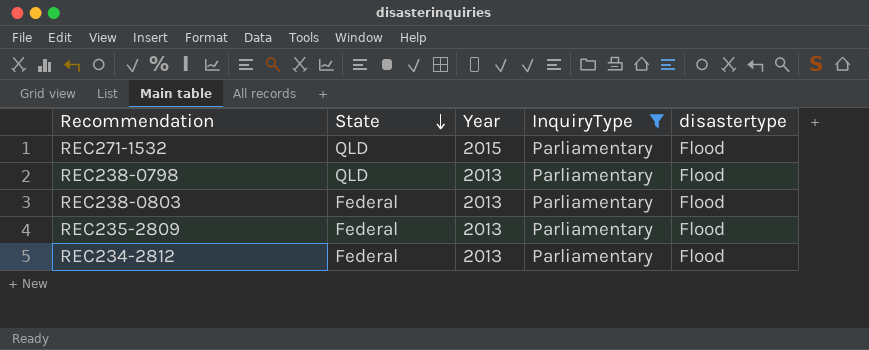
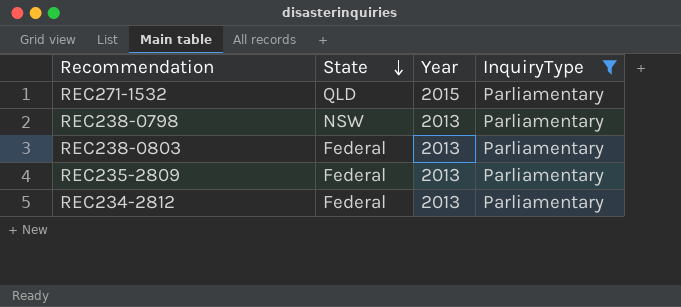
column disastertype | position: 5 -> none
REC238-0798 | State: QLD -> NSW

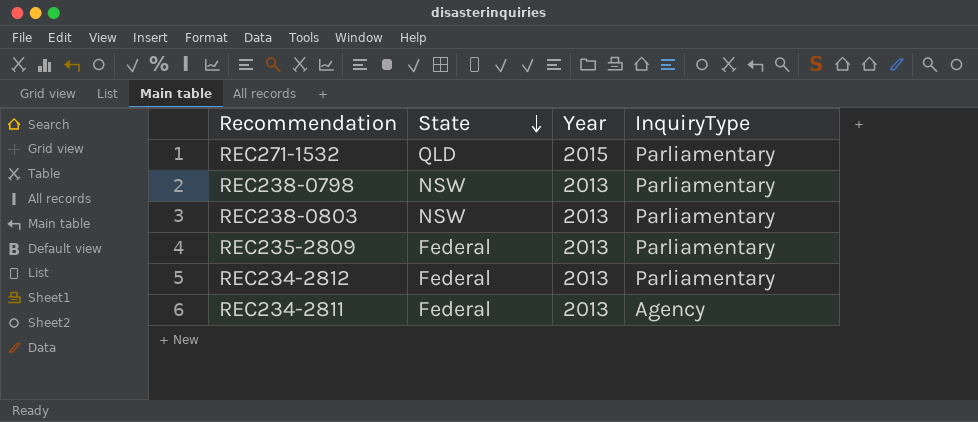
filter: InquiryType = Parliamentary -> none
REC238-0803 | State: Federal -> NSW

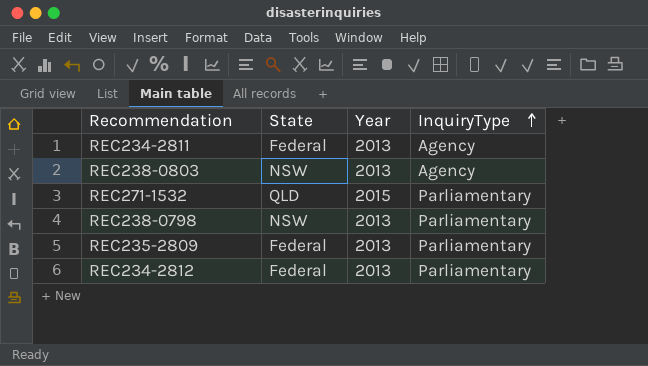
row order: State descending -> InquiryType ascending
REC238-0803 | InquiryType: Parliamentary -> Agency

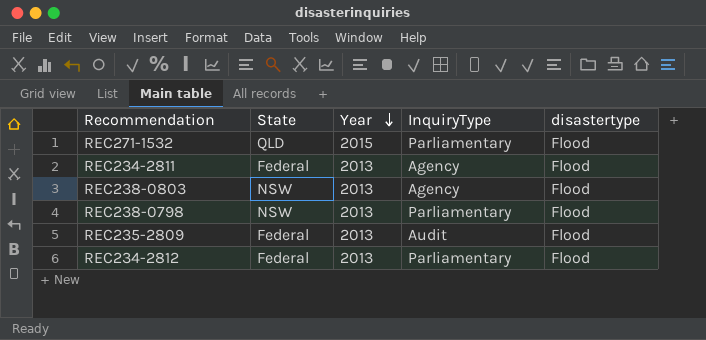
row order: InquiryType ascending -> Year descending
column disastertype | position: none -> 5
REC235-2809 | InquiryType: Parliamentary -> Audit

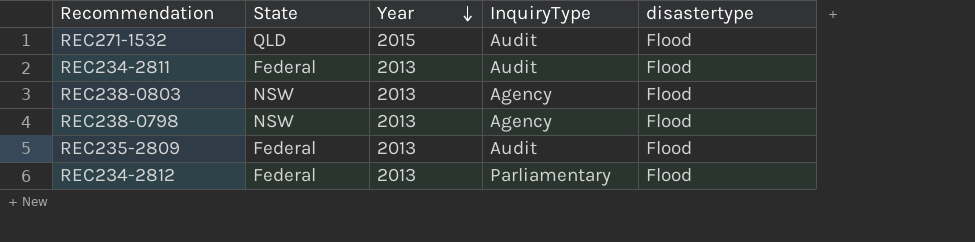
REC271-1532 | InquiryType: Parliamentary -> Audit
REC234-2811 | InquiryType: Agency -> Audit
REC238-0798 | InquiryType: Parliamentary -> Agency

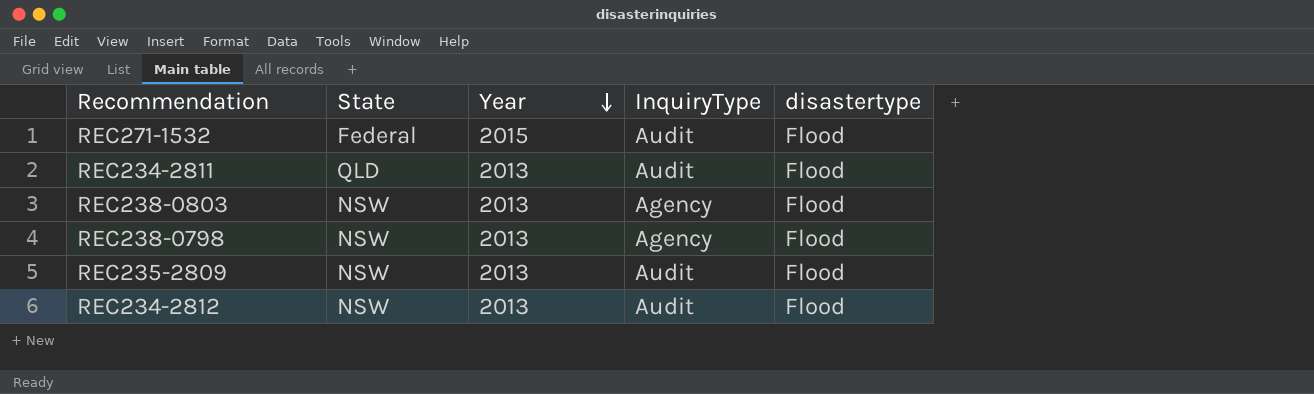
REC271-1532 | State: QLD -> Federal
REC234-2811 | State: Federal -> QLD
REC235-2809 | State: Federal -> NSW
REC234-2812 | State: Federal -> NSW
REC234-2812 | InquiryType: Parliamentary -> Audit

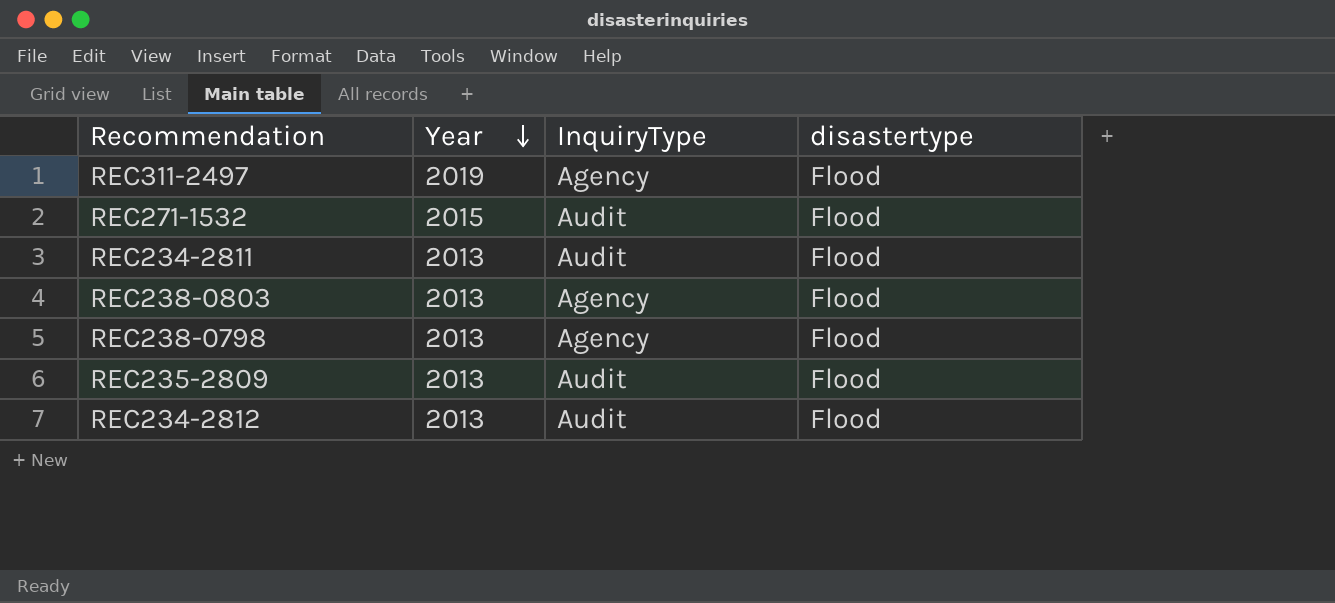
column State | position: 2 -> none
row REC311-2497: none -> 2019 | Agency | Flood

